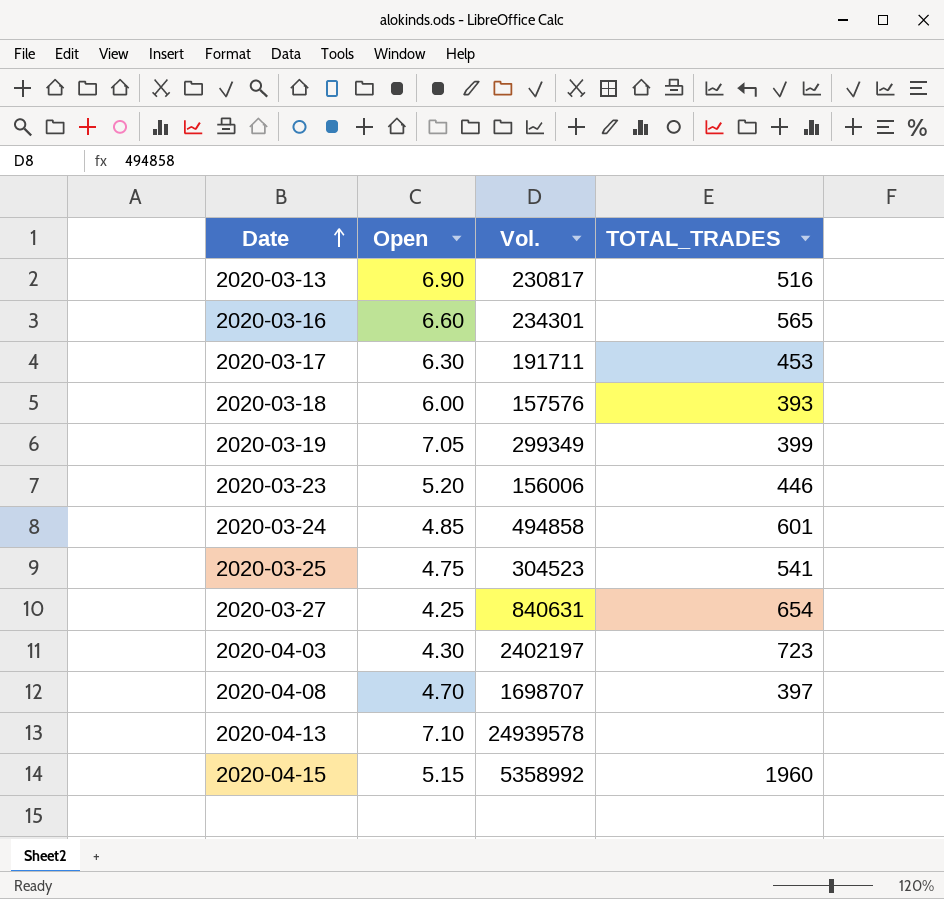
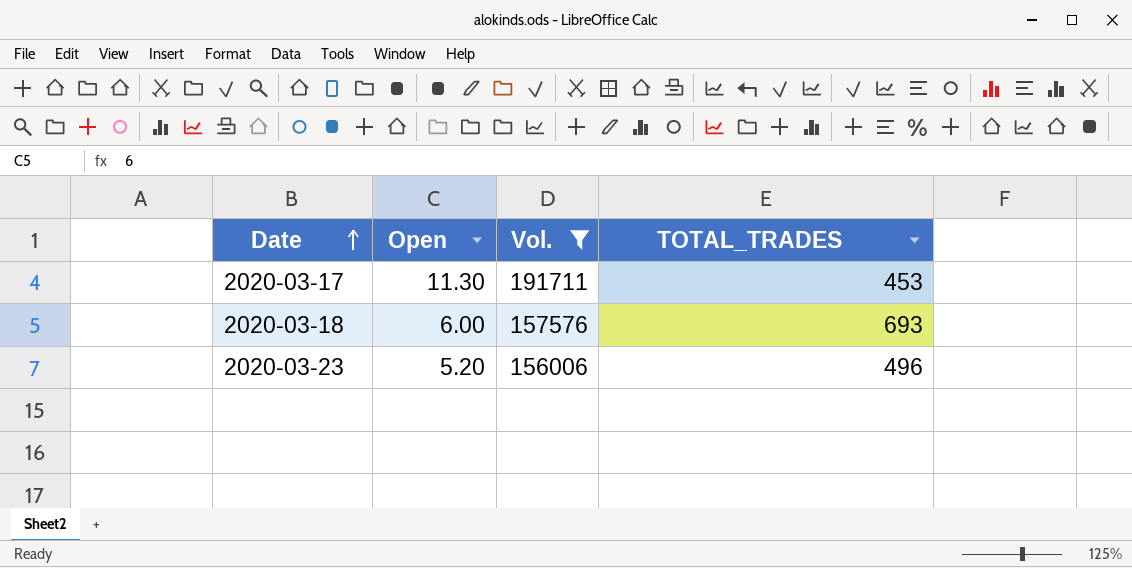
filter: none -> Vol. <= 191711
2020-03-17 | Open: 6.30 -> 11.30
2020-03-18 | TOTAL_TRADES: 393 -> 693
2020-03-23 | TOTAL_TRADES: 446 -> 496

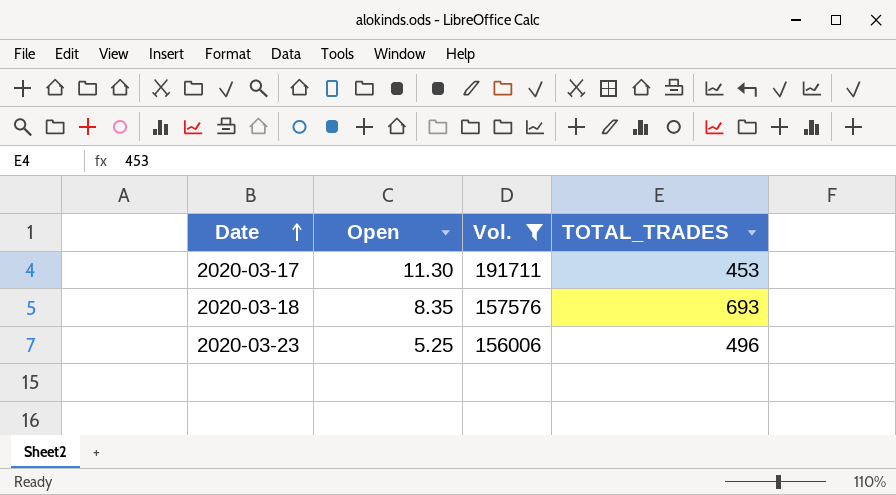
2020-03-18 | Open: 6.00 -> 8.35
2020-03-23 | Open: 5.20 -> 5.25

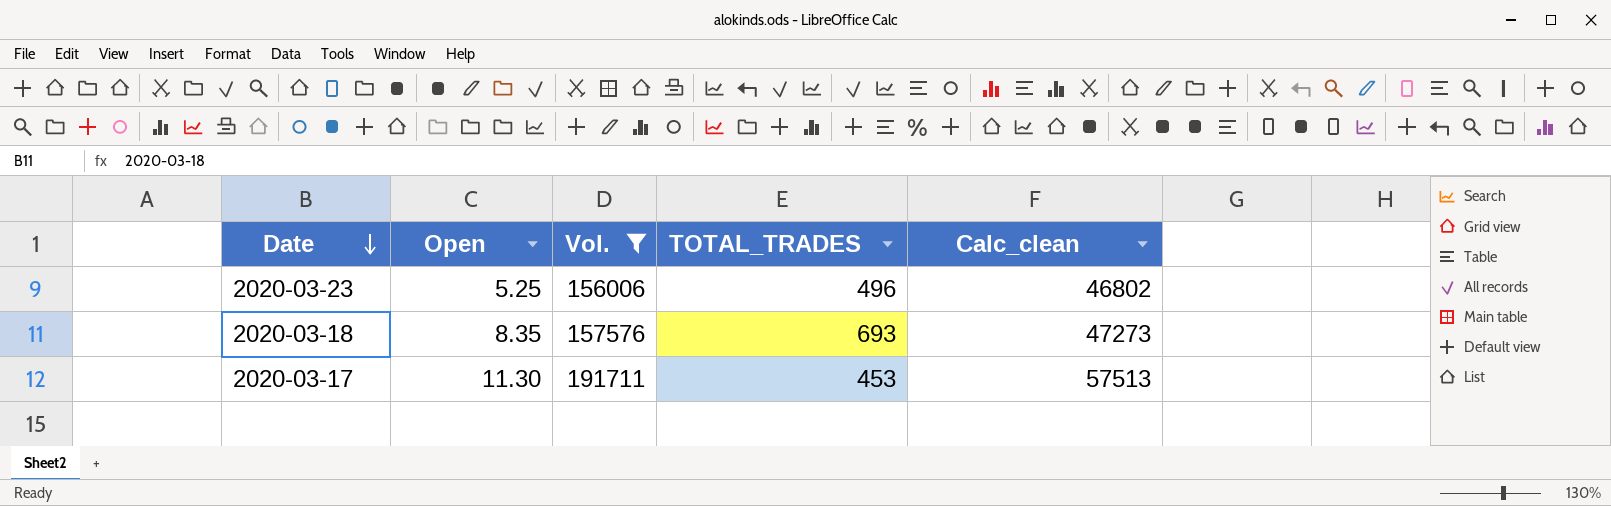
row order: Date ascending -> Date descending
column Calc_clean | formula: none -> [Vol.] * 0.3

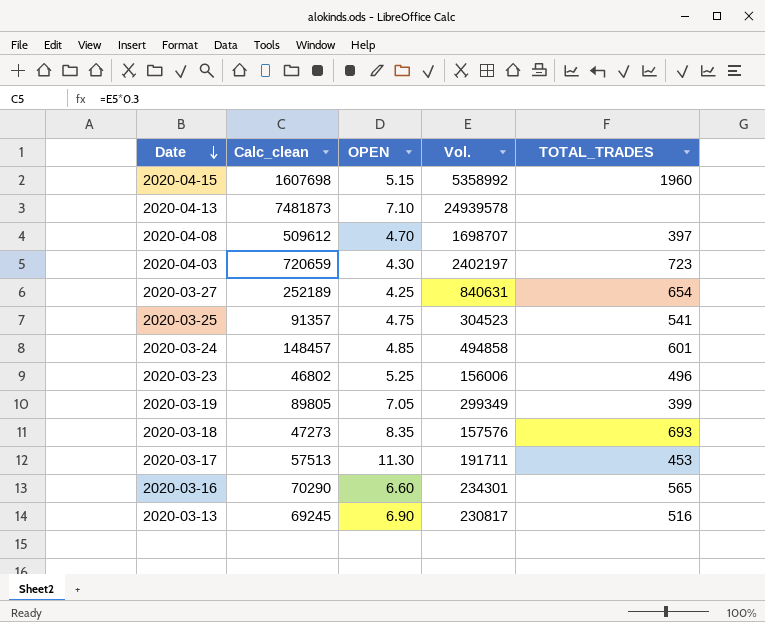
filter: Vol. <= 191711 -> none
column Calc_clean | position: 5 -> 2
column name: Open -> OPEN

